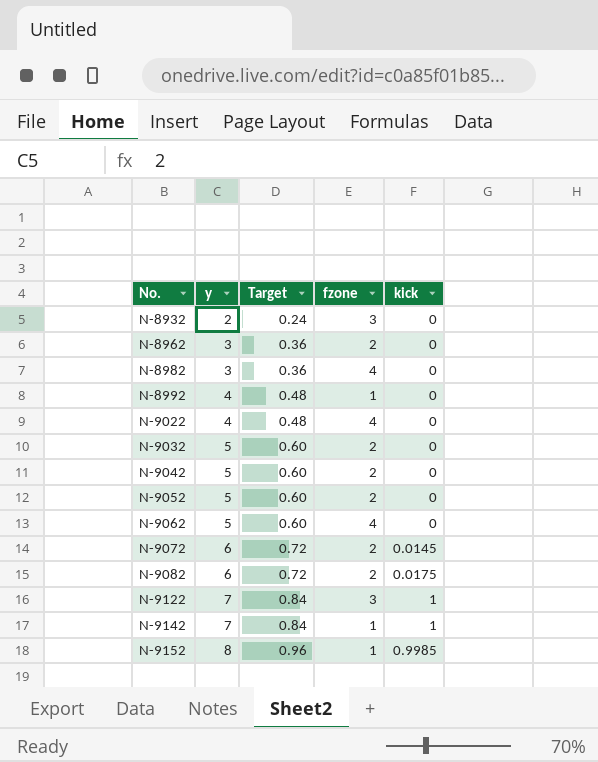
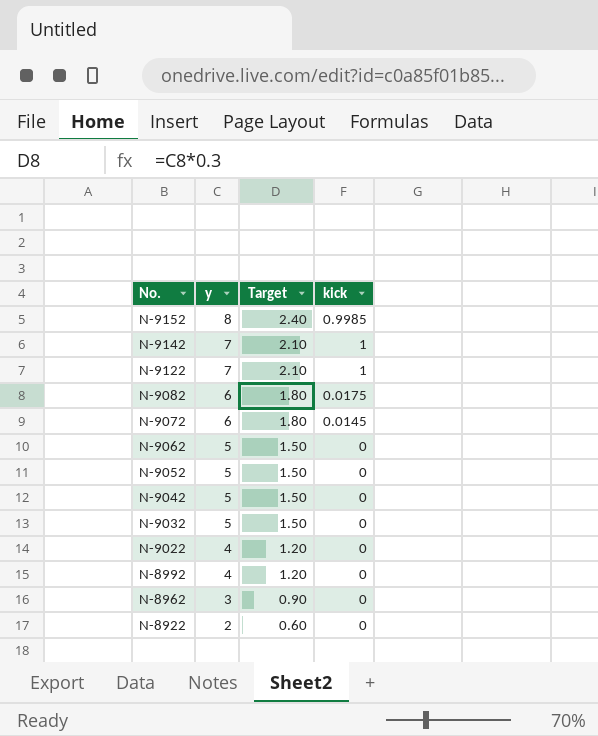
row order: No. ascending -> No. descending
column fzone | position: 4 -> none
column Target | formula: [y] * 0.12 -> [y] * 0.3
row N-8932: 2 | 0.24 | 3 | 0 -> none
row N-8982: 3 | 0.36 | 4 | 0 -> none
row N-8922: none -> 2 | 0.60 | 0

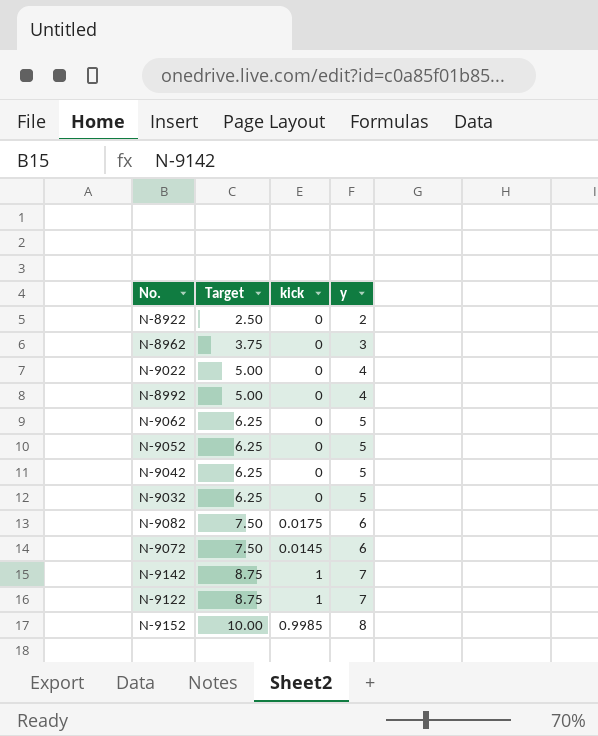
row order: No. descending -> Target ascending
column Target | formula: [y] * 0.3 -> [y] * 1.25
column y | position: 2 -> 4

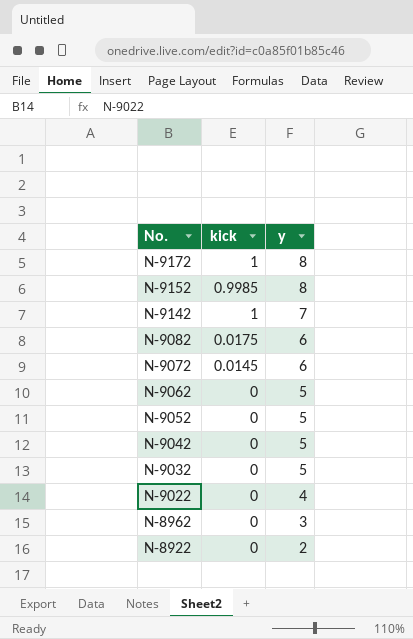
row order: Target ascending -> No. descending
column Target | formula: [y] * 1.25 -> none
row N-8992: 5.00 | 0 | 4 -> none
row N-9122: 8.75 | 1 | 7 -> none
row N-9172: none -> 1 | 8

